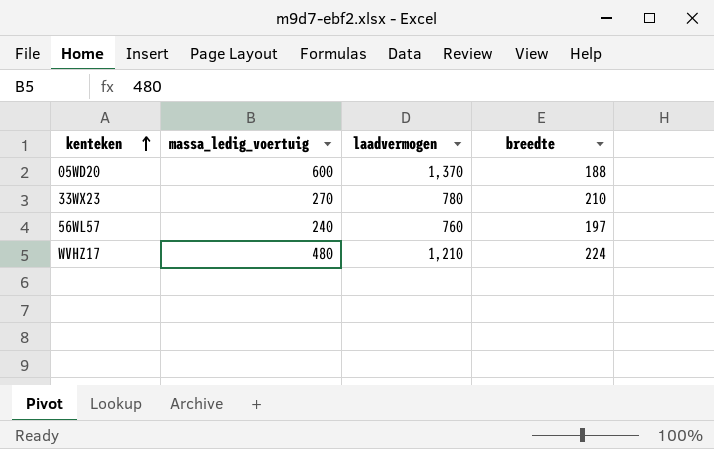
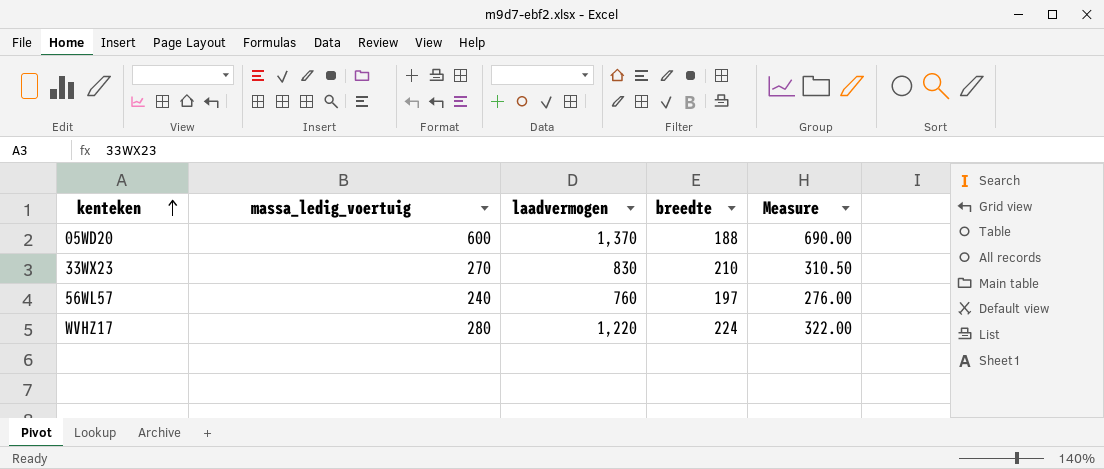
column Measure | formula: none -> [massa_ledig_voertuig] * 1.15
33WX23 | laadvermogen: 780 -> 830
WVHZ17 | massa_ledig_voertuig: 480 -> 280
WVHZ17 | laadvermogen: 1,210 -> 1,220

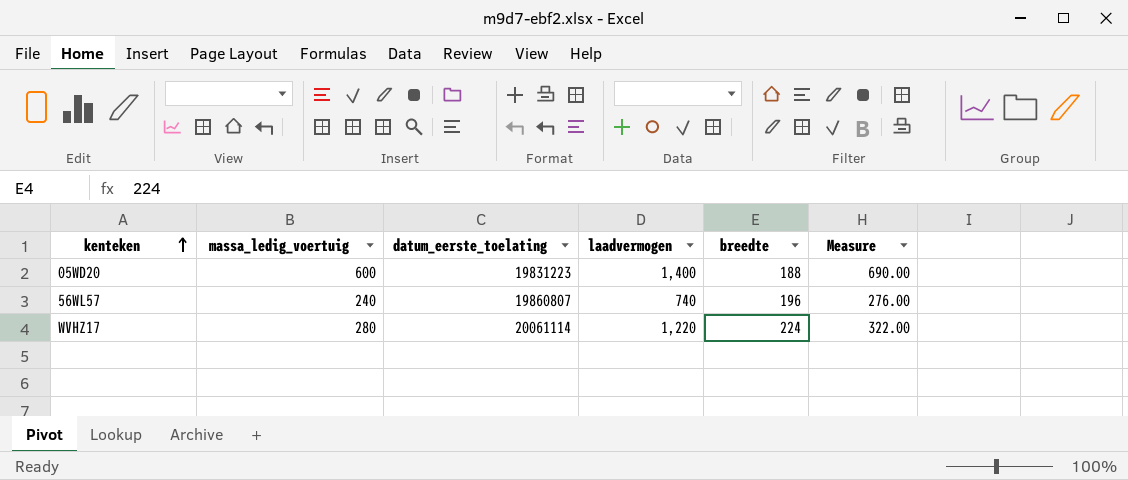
column datum_eerste_toelating | position: none -> 3
row 33WX23: 270 | 830 | 210 | 310.50 -> none
05WD20 | laadvermogen: 1,370 -> 1,400
56WL57 | laadvermogen: 760 -> 740
56WL57 | breedte: 197 -> 196

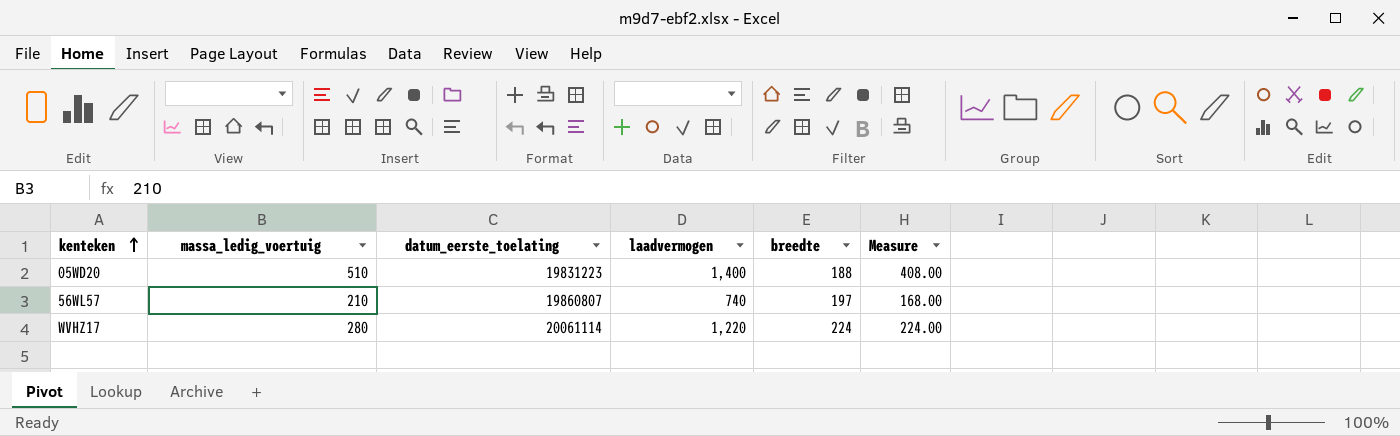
column Measure | formula: [massa_ledig_voertuig] * 1.15 -> [massa_ledig_voertuig] * 0.8
05WD20 | massa_ledig_voertuig: 600 -> 510
56WL57 | massa_ledig_voertuig: 240 -> 210
56WL57 | breedte: 196 -> 197

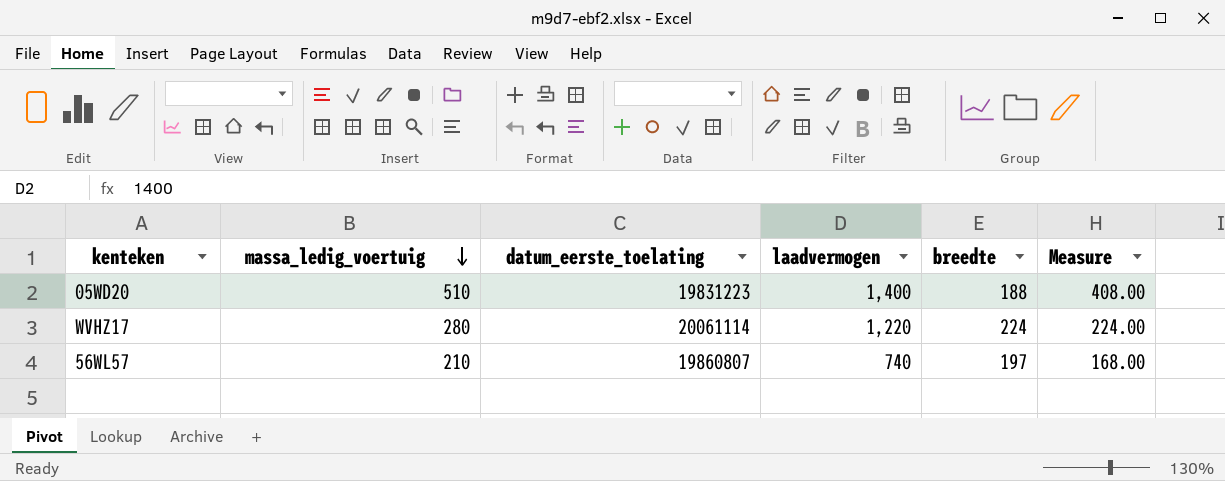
row order: kenteken ascending -> massa_ledig_voertuig descending

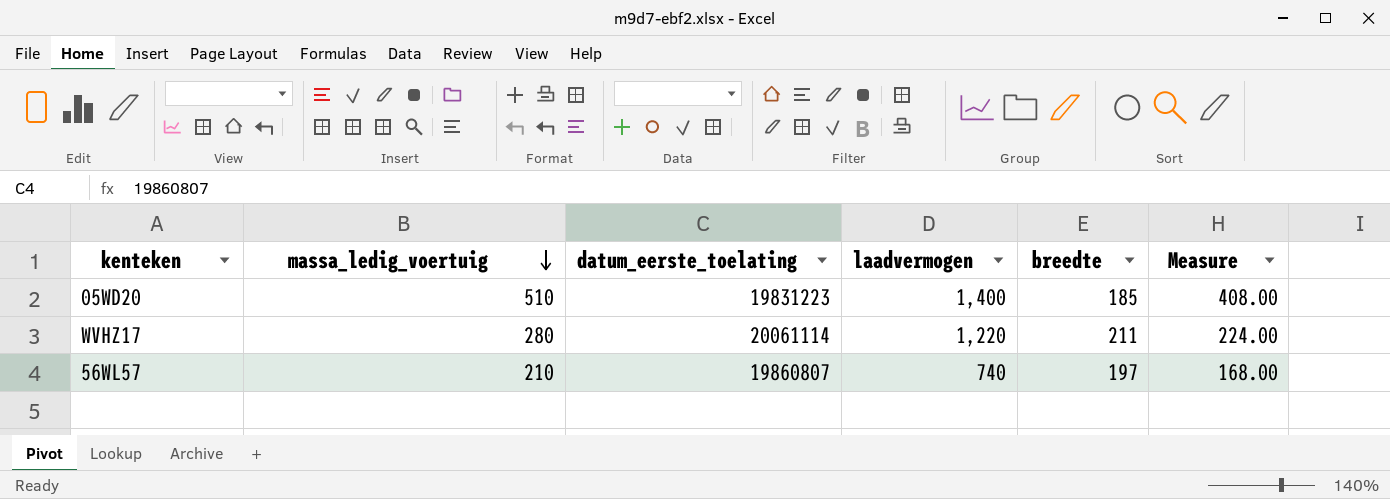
05WD20 | breedte: 188 -> 185
WVHZ17 | breedte: 224 -> 211

